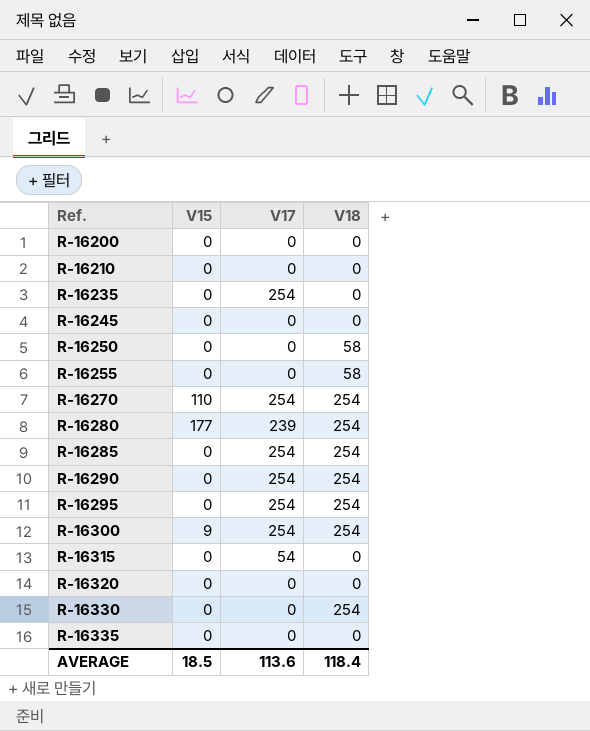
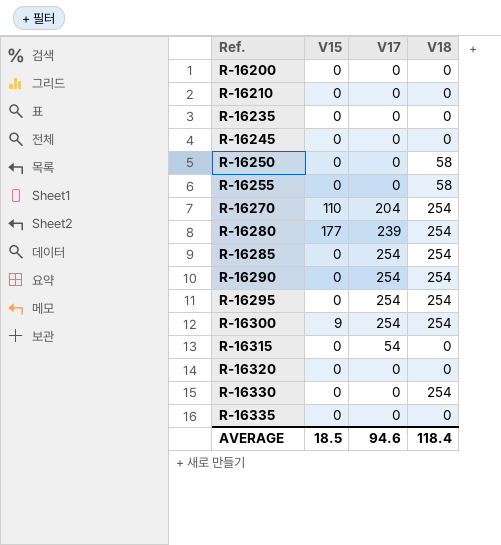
R-16235 | V17: 254 -> 0
R-16270 | V17: 254 -> 204
AVERAGE | V17: 113.6 -> 94.6

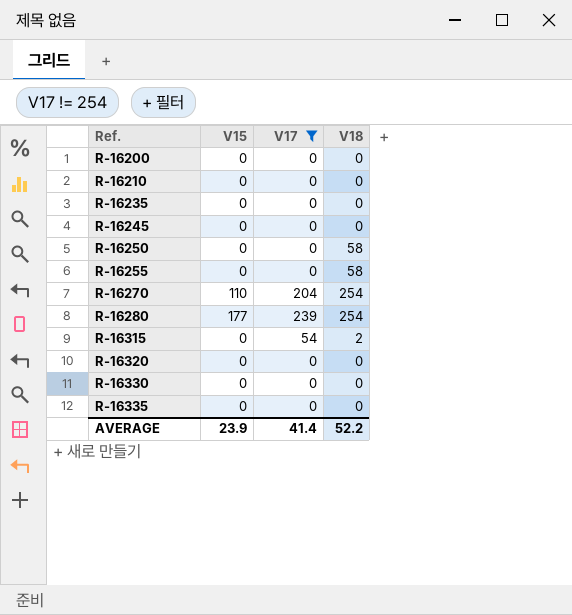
filter: none -> V17 != 254
R-16315 | V18: 0 -> 2
R-16330 | V18: 254 -> 0
AVERAGE | V15: 18.5 -> 23.9
AVERAGE | V17: 94.6 -> 41.4
AVERAGE | V18: 118.4 -> 52.2

